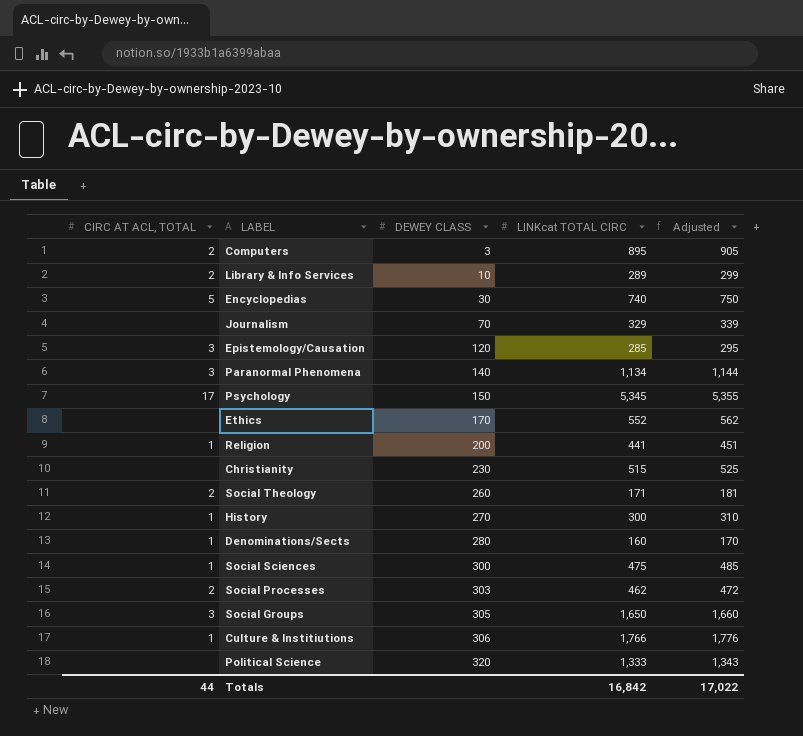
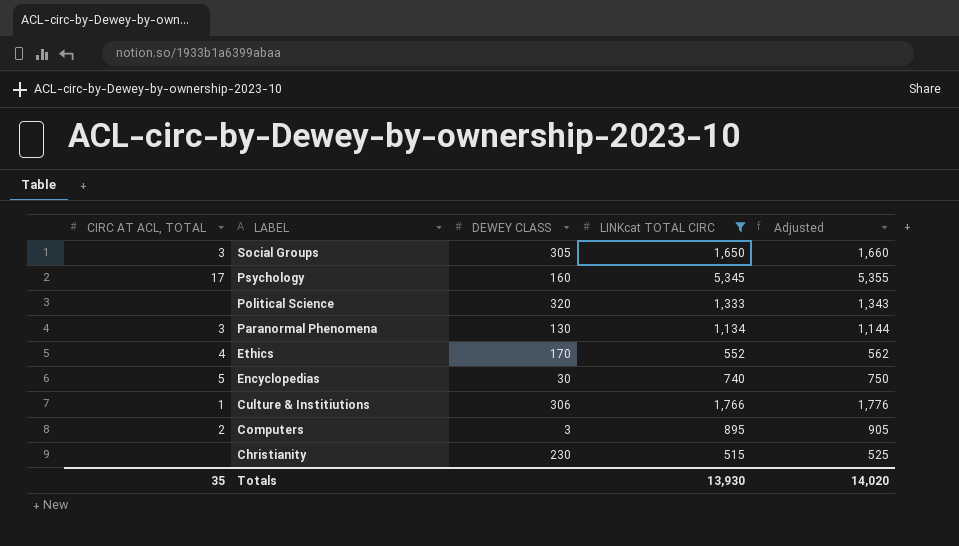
filter: none -> LINKcat TOTAL CIRC >= 515
row order: DEWEY CLASS ascending -> LABEL descending
Psychology | DEWEY CLASS: 150 -> 160
Paranormal Phenomena | DEWEY CLASS: 140 -> 130
Ethics | CIRC AT ACL, TOTAL: none -> 4
Totals | CIRC AT ACL, TOTAL: 44 -> 35
Totals | LINKcat TOTAL CIRC: 16,842 -> 13,930
Totals | Adjusted: 17,022 -> 14,020

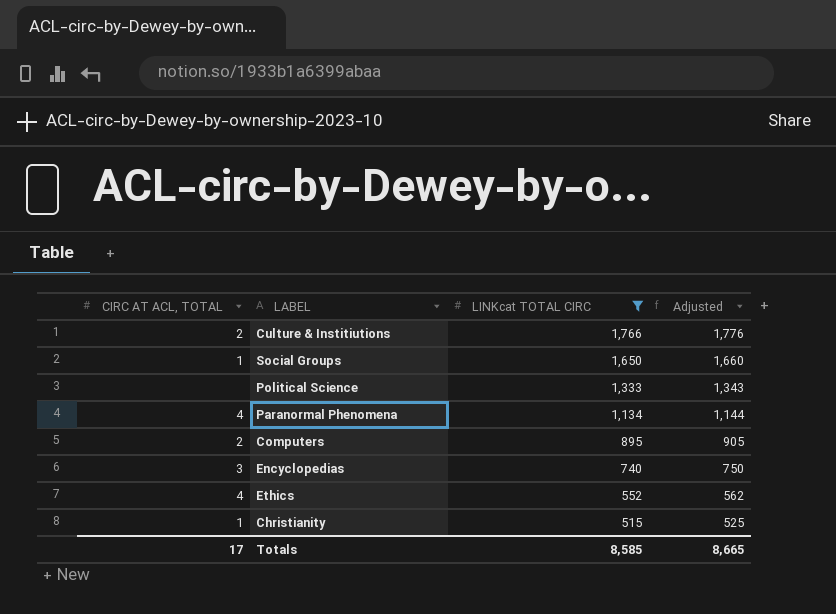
row order: LABEL descending -> LINKcat TOTAL CIRC descending
column DEWEY CLASS | position: 3 -> none
row Psychology: 17 | 160 | 5,345 | 5,355 -> none
Culture & Institiutions | CIRC AT ACL, TOTAL: 1 -> 2
Social Groups | CIRC AT ACL, TOTAL: 3 -> 1
Paranormal Phenomena | CIRC AT ACL, TOTAL: 3 -> 4
Encyclopedias | CIRC AT ACL, TOTAL: 5 -> 3
Christianity | CIRC AT ACL, TOTAL: none -> 1
Totals | CIRC AT ACL, TOTAL: 35 -> 17
Totals | LINKcat TOTAL CIRC: 13,930 -> 8,585
Totals | Adjusted: 14,020 -> 8,665

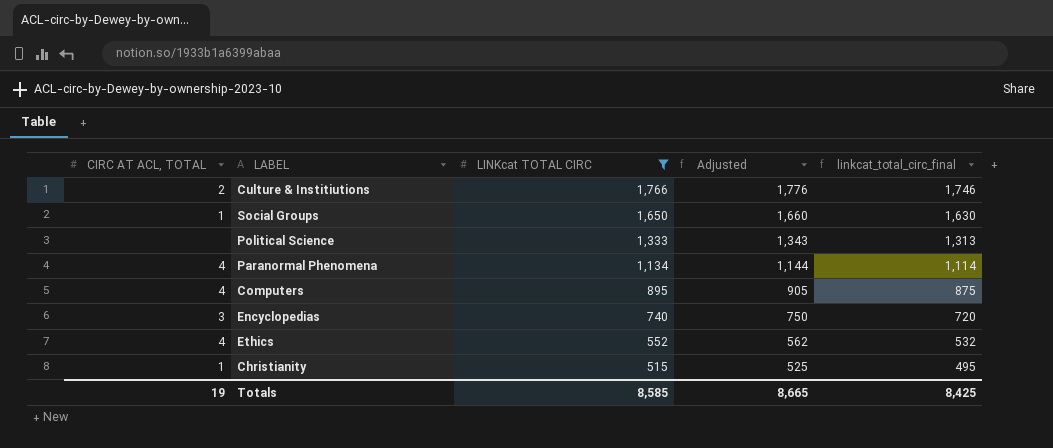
column linkcat_total_circ_final | formula: none -> [LINKcat TOTAL CIRC] - 20
Computers | CIRC AT ACL, TOTAL: 2 -> 4
Totals | CIRC AT ACL, TOTAL: 17 -> 19

